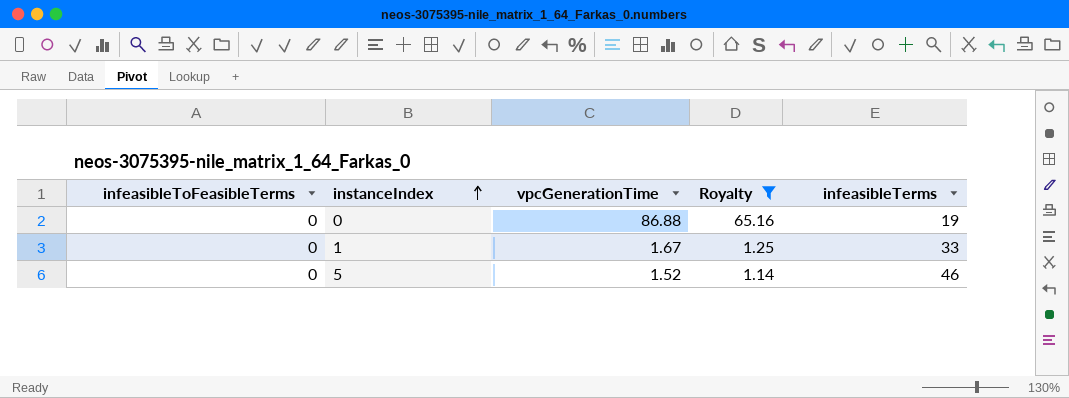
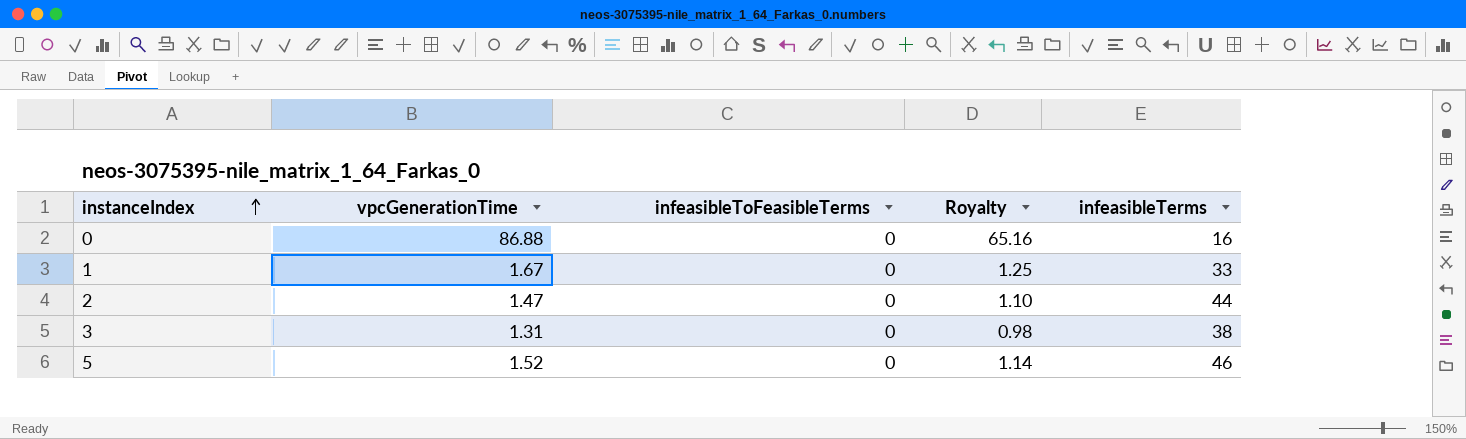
filter: Royalty >= 1.14 -> none
column infeasibleToFeasibleTerms | position: 1 -> 3
0 | infeasibleTerms: 19 -> 16

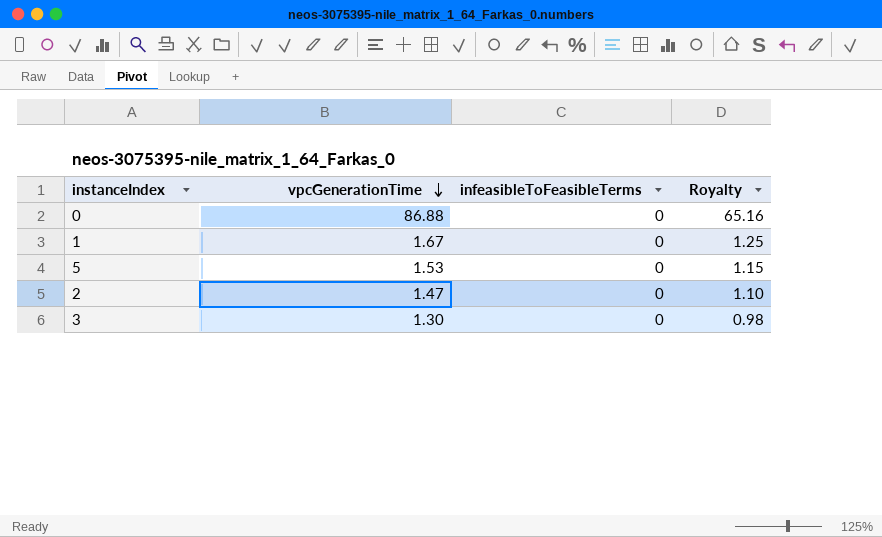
row order: instanceIndex ascending -> vpcGenerationTime descending
column infeasibleTerms | position: 5 -> none
5 | vpcGenerationTime: 1.52 -> 1.53
5 | Royalty: 1.14 -> 1.15
3 | vpcGenerationTime: 1.31 -> 1.30

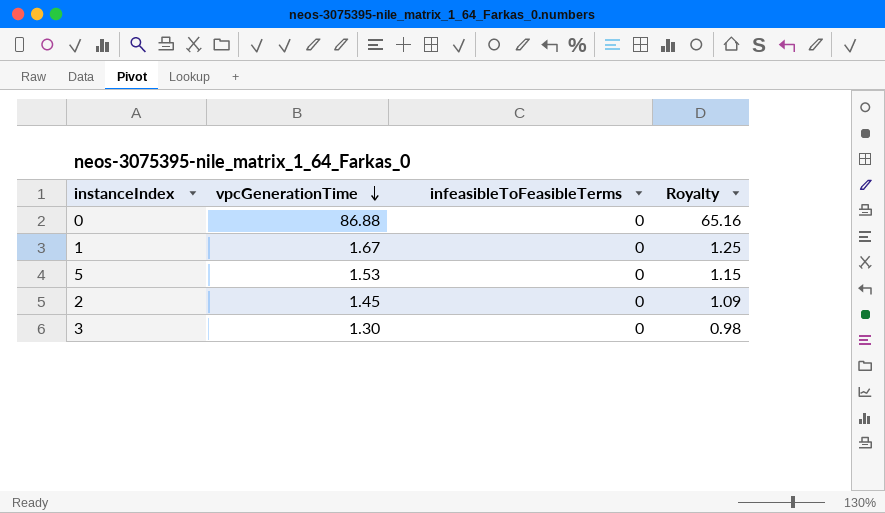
2 | vpcGenerationTime: 1.47 -> 1.45
2 | Royalty: 1.10 -> 1.09

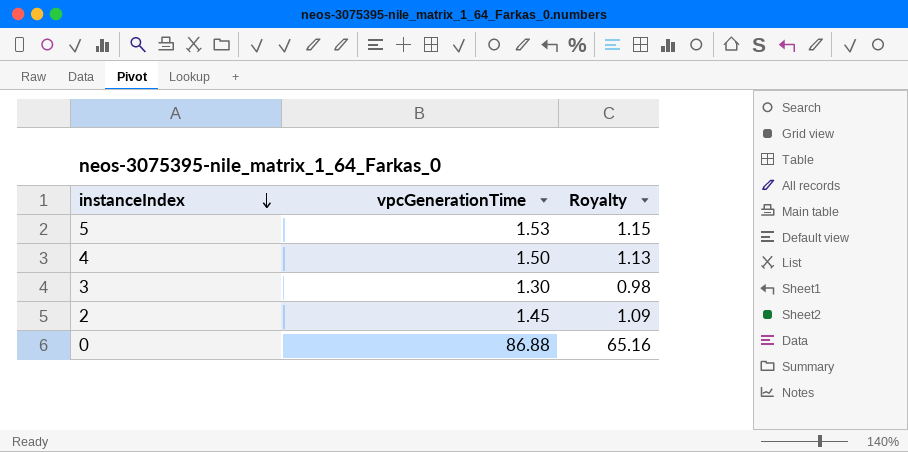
row order: vpcGenerationTime descending -> instanceIndex descending
column infeasibleToFeasibleTerms | position: 3 -> none
row 1: 1.67 | 0 | 1.25 -> none
row 4: none -> 1.50 | 1.13

